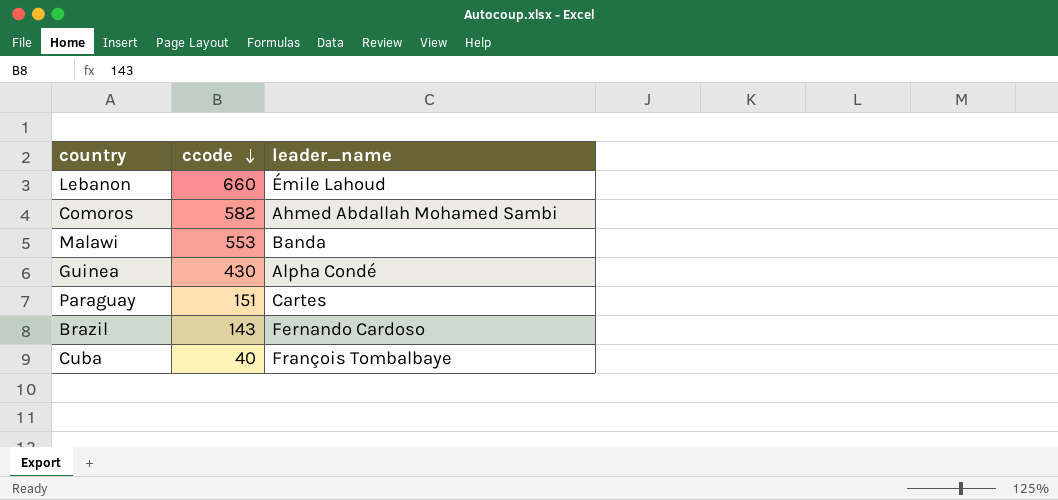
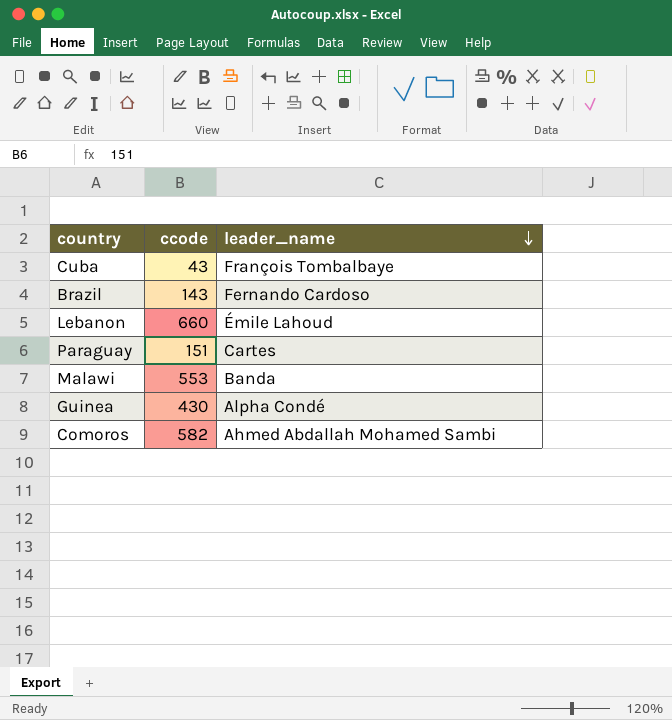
row order: ccode descending -> leader_name descending
Cuba | ccode: 40 -> 43

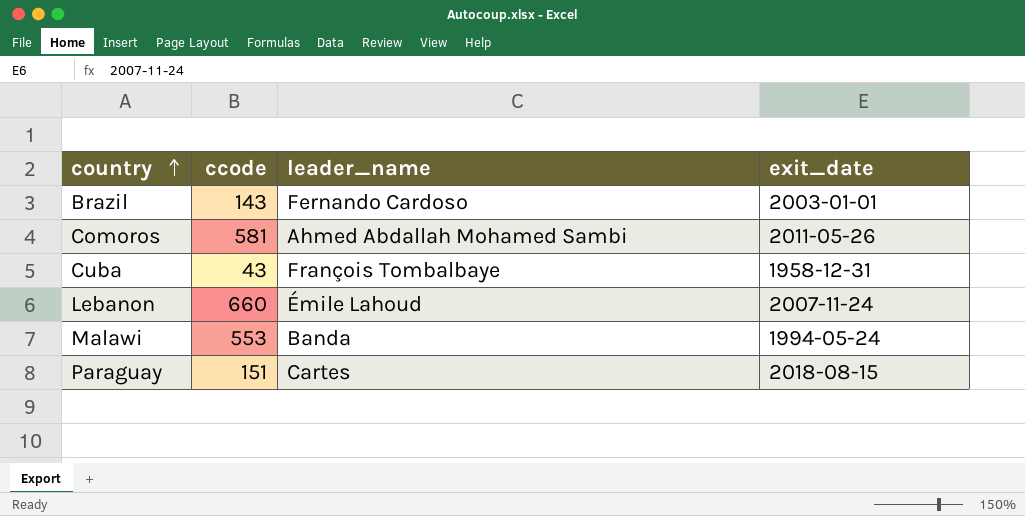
row order: leader_name descending -> country ascending
column exit_date | position: none -> 4
row Guinea: 430 | Alpha Condé -> none
Comoros | ccode: 582 -> 581

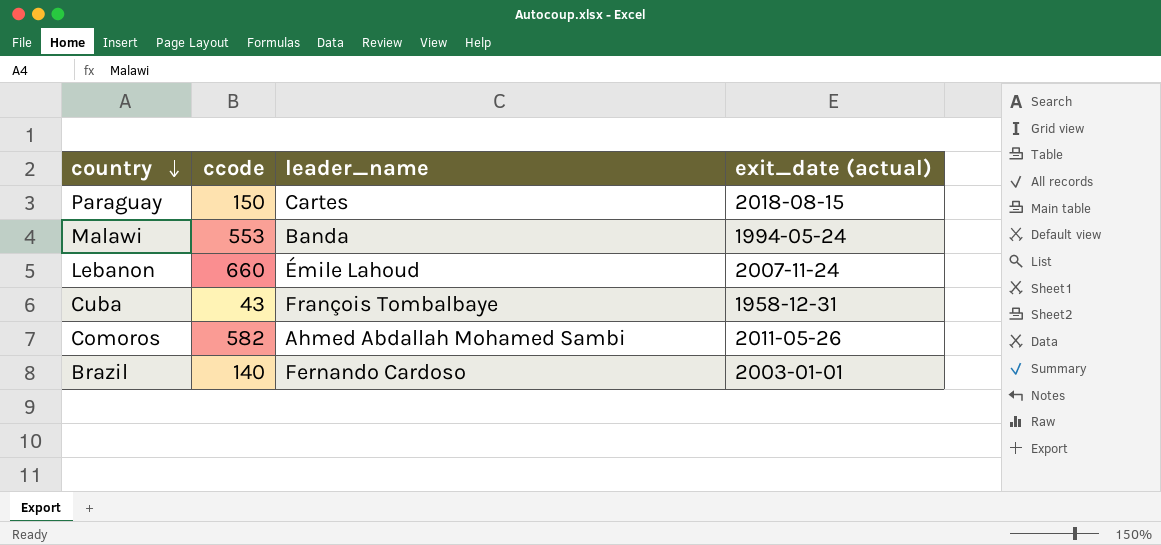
row order: country ascending -> country descending
column name: exit_date -> exit_date (actual)
Paraguay | ccode: 151 -> 150
Comoros | ccode: 581 -> 582
Brazil | ccode: 143 -> 140

